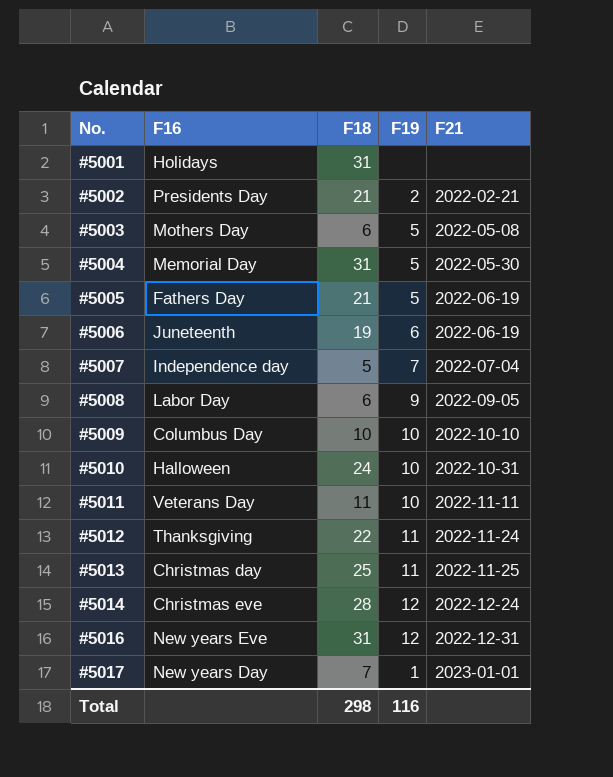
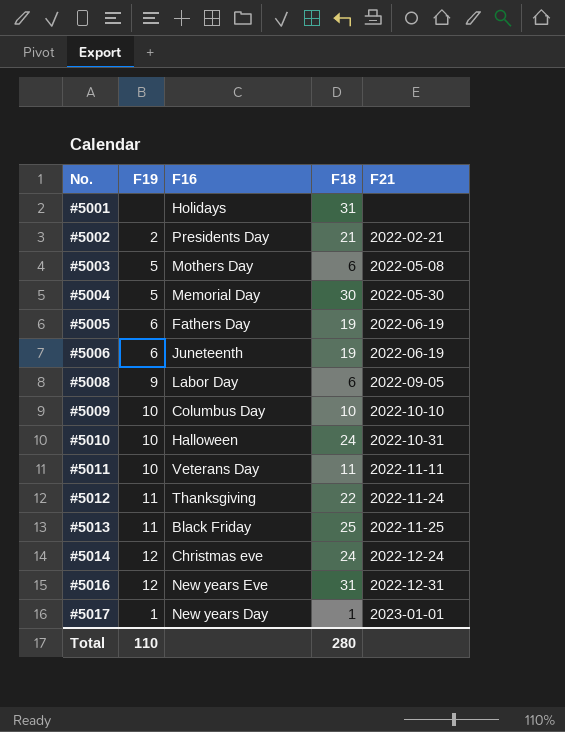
column F19 | position: 4 -> 2
row #5007: Independence day | 5 | 7 | 2022-07-04 -> none
#5004 | F18: 31 -> 30
#5005 | F19: 5 -> 6
#5005 | F18: 21 -> 19
#5013 | F16: Christmas day -> Black Friday
#5014 | F18: 28 -> 24
#5017 | F18: 7 -> 1
Total | F19: 116 -> 110
Total | F18: 298 -> 280

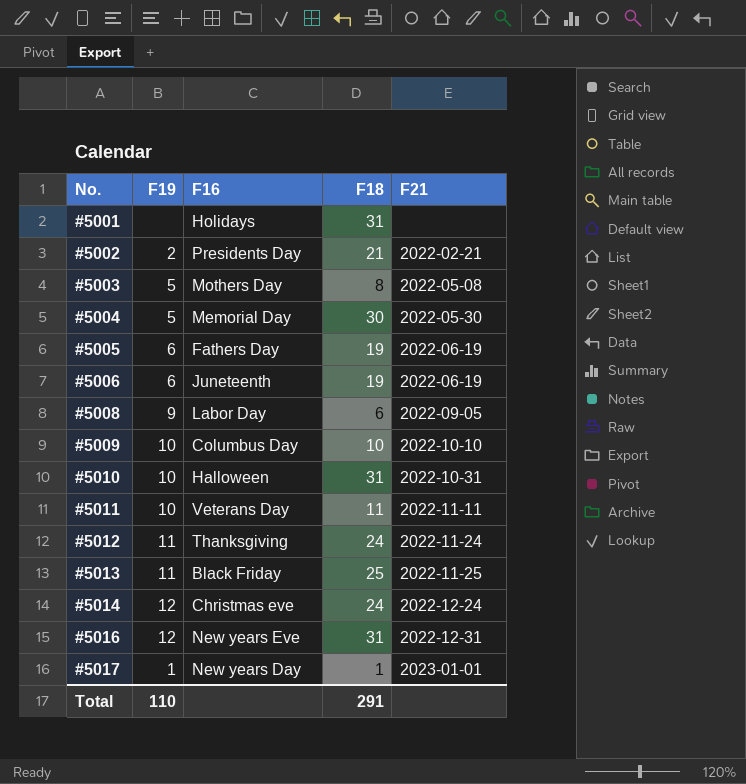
#5003 | F18: 6 -> 8
#5010 | F18: 24 -> 31
#5012 | F18: 22 -> 24
Total | F18: 280 -> 291

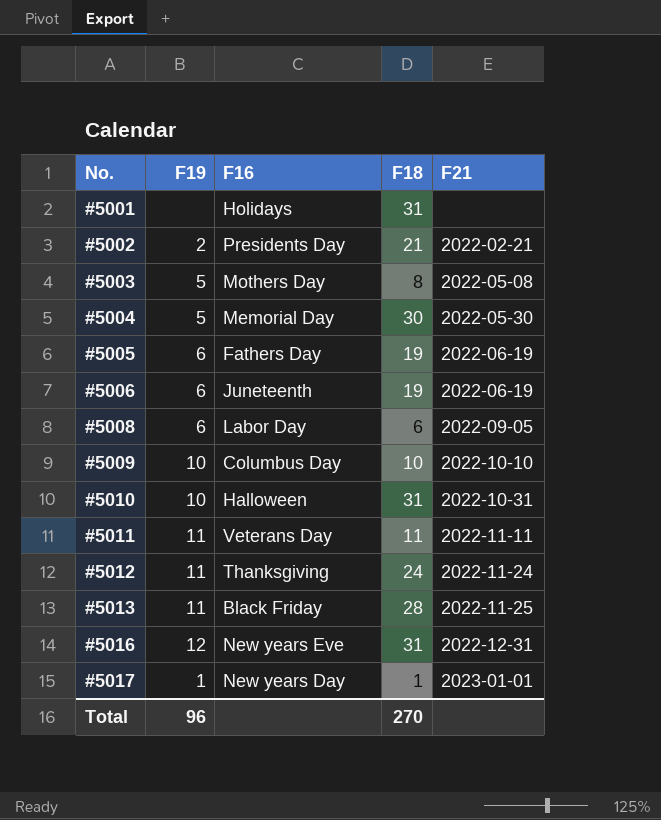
row #5014: 12 | Christmas eve | 24 | 2022-12-24 -> none
#5008 | F19: 9 -> 6
#5011 | F19: 10 -> 11
#5013 | F18: 25 -> 28
Total | F19: 110 -> 96
Total | F18: 291 -> 270

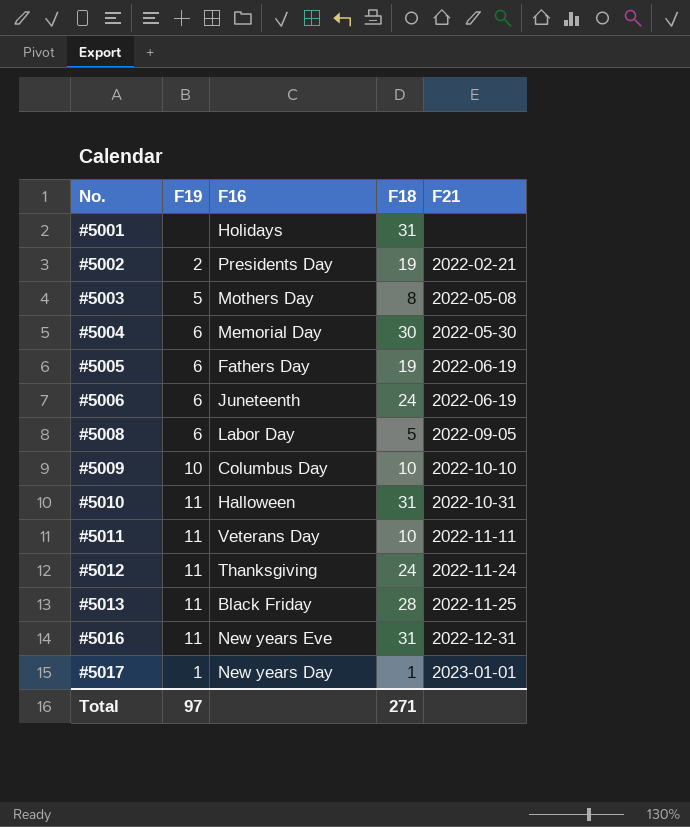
#5002 | F18: 21 -> 19
#5004 | F19: 5 -> 6
#5006 | F18: 19 -> 24
#5008 | F18: 6 -> 5
#5010 | F19: 10 -> 11
#5011 | F18: 11 -> 10
#5016 | F19: 12 -> 11
Total | F19: 96 -> 97
Total | F18: 270 -> 271

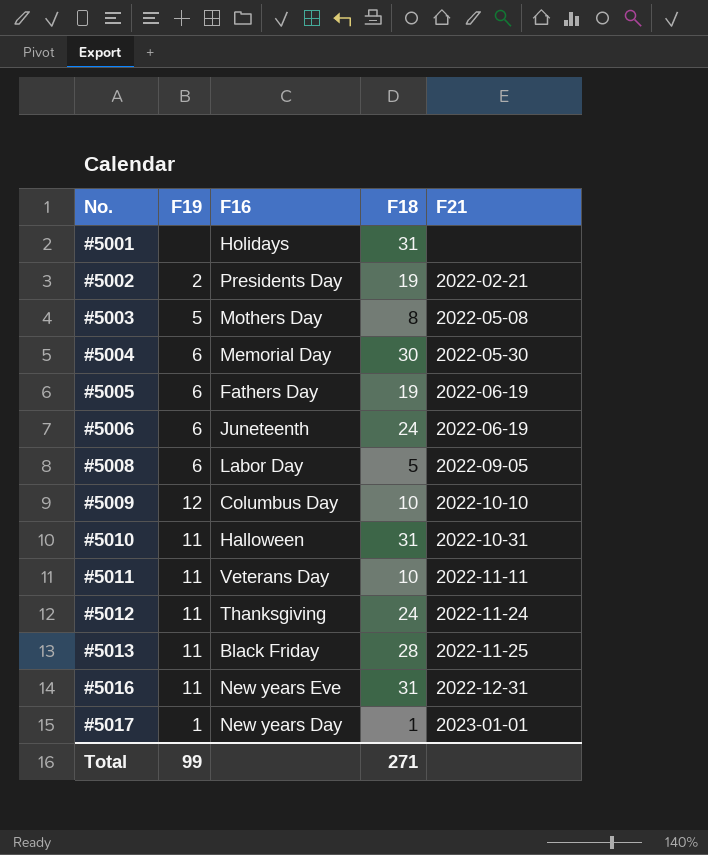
#5009 | F19: 10 -> 12
Total | F19: 97 -> 99

